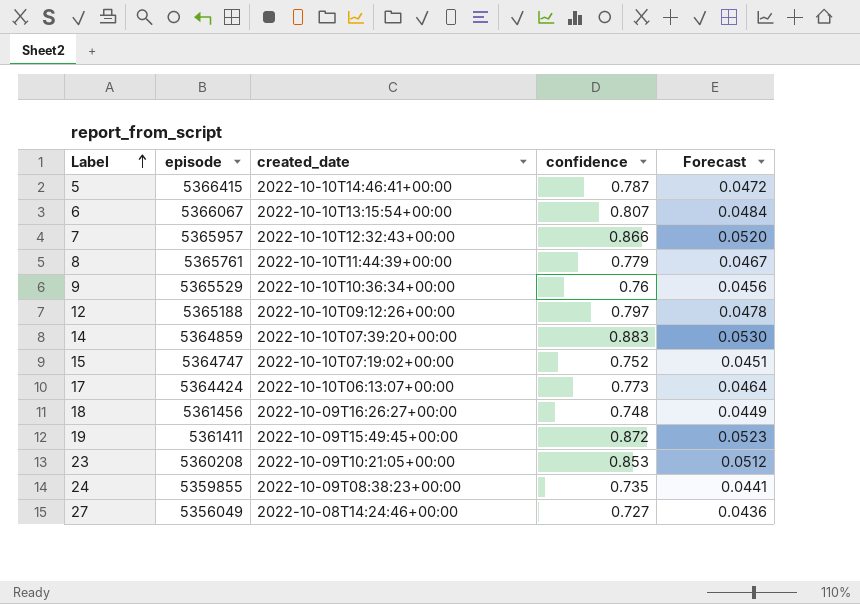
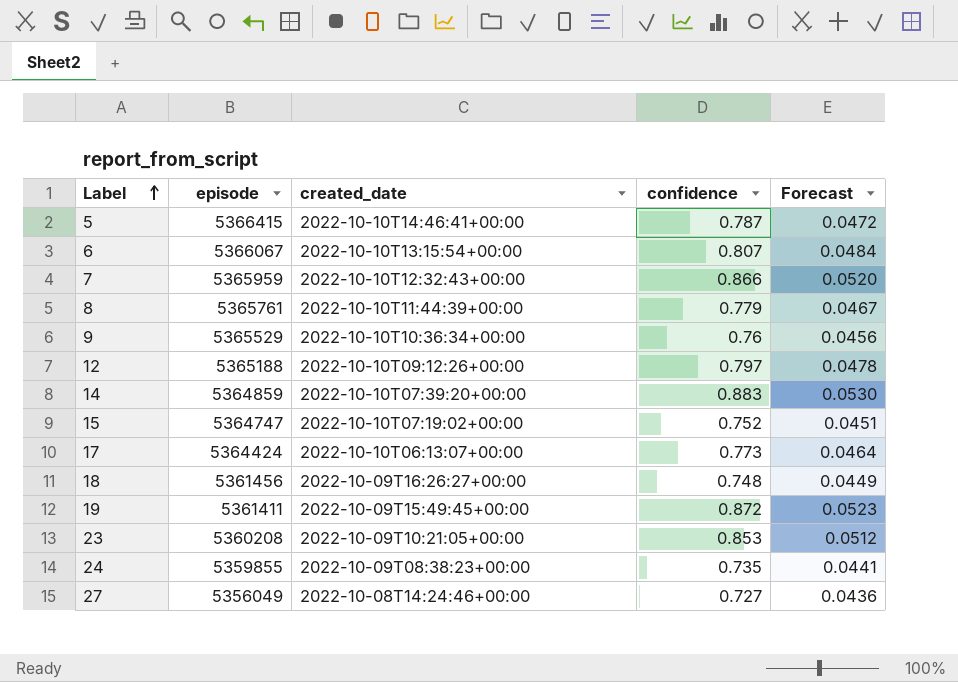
7 | episode: 5365957 -> 5365959

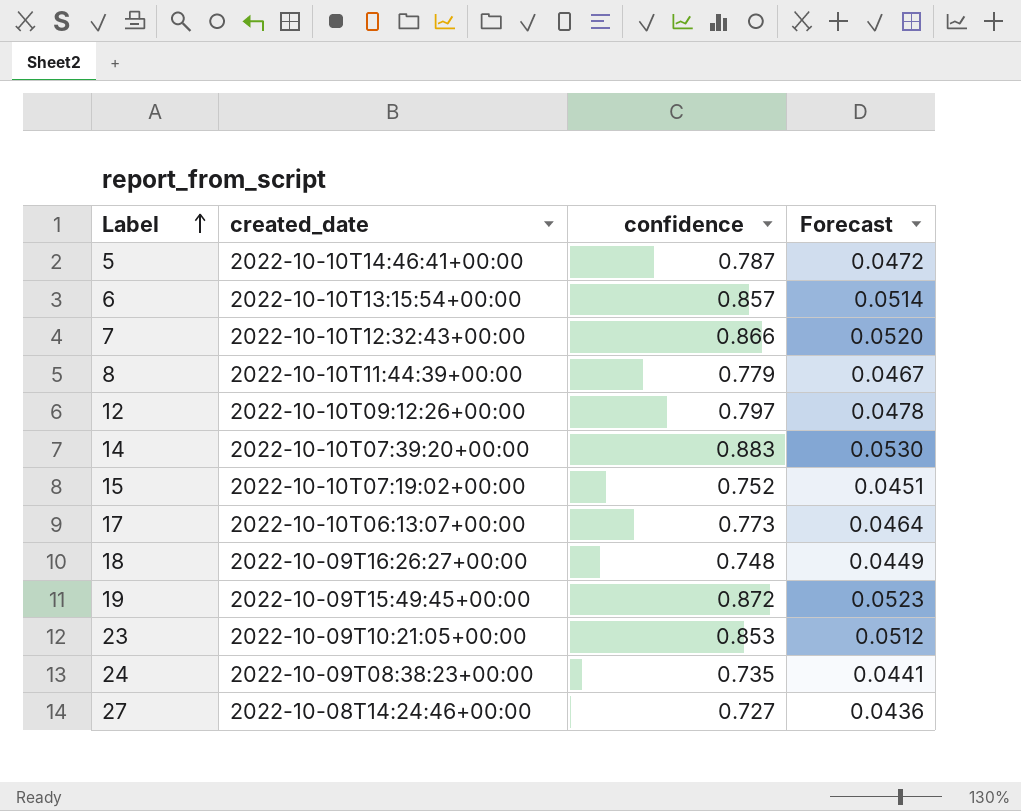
column episode | position: 2 -> none
row 9: 5365529 | 2022-10-10T10:36:34+00:00 | 0.76 | 0.0456 -> none
6 | confidence: 0.807 -> 0.857
6 | Forecast: 0.0484 -> 0.0514

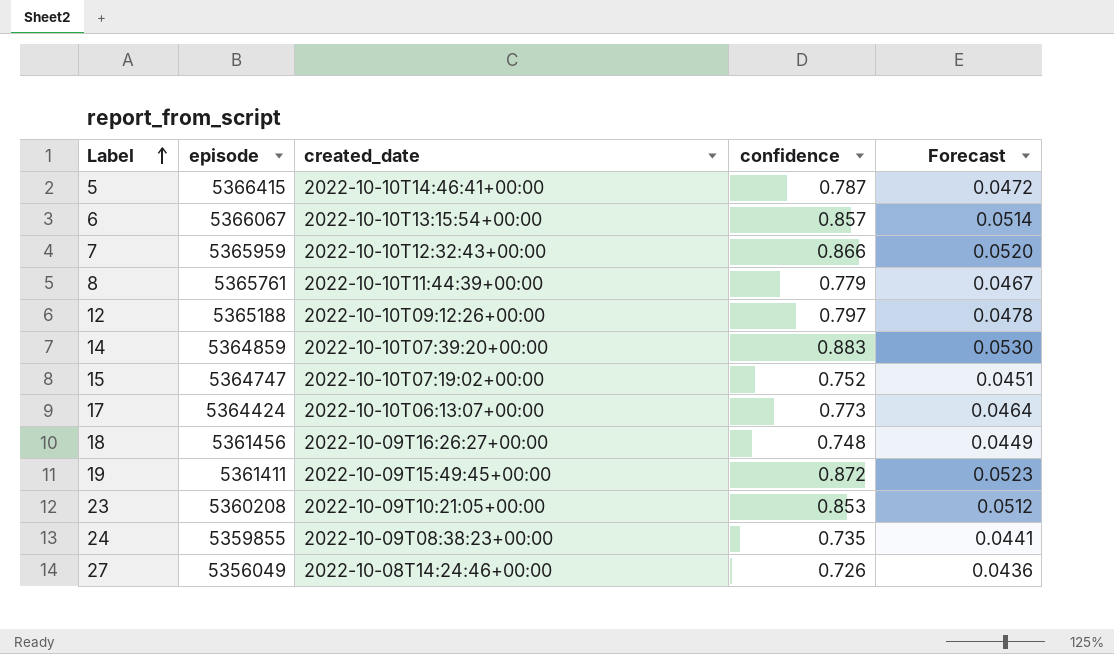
column episode | position: none -> 2
27 | confidence: 0.727 -> 0.726

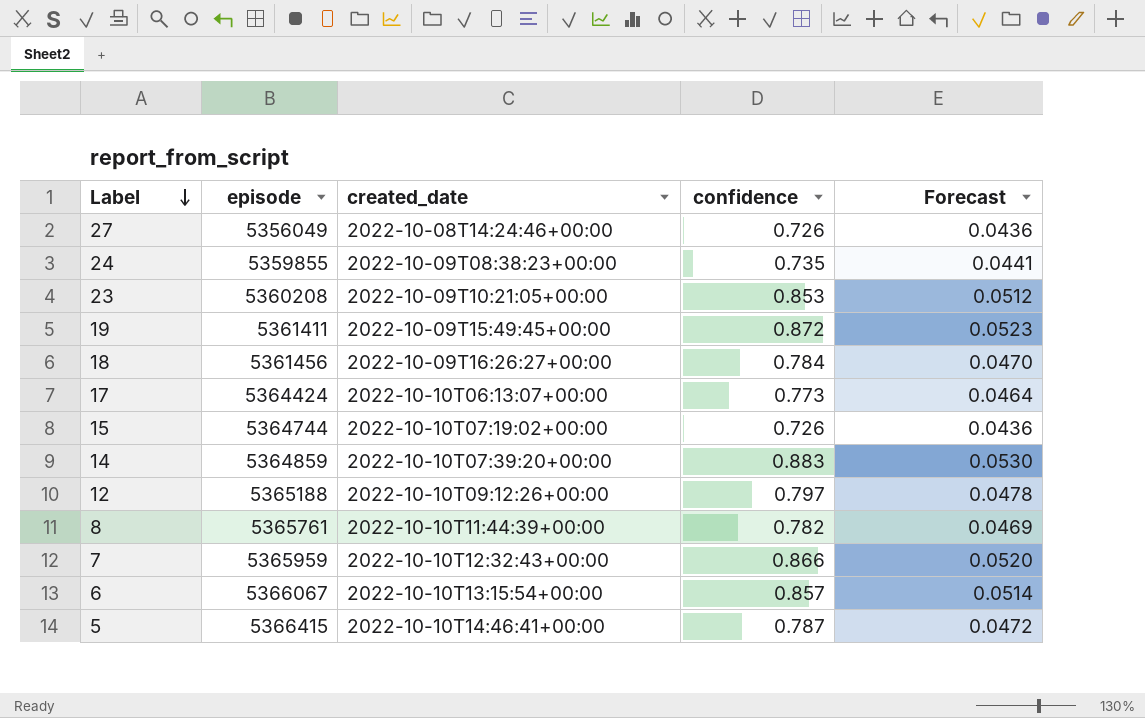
row order: Label ascending -> Label descending
18 | confidence: 0.748 -> 0.784
18 | Forecast: 0.0449 -> 0.0470
15 | episode: 5364747 -> 5364744
15 | confidence: 0.752 -> 0.726
15 | Forecast: 0.0451 -> 0.0436
8 | confidence: 0.779 -> 0.782
8 | Forecast: 0.0467 -> 0.0469

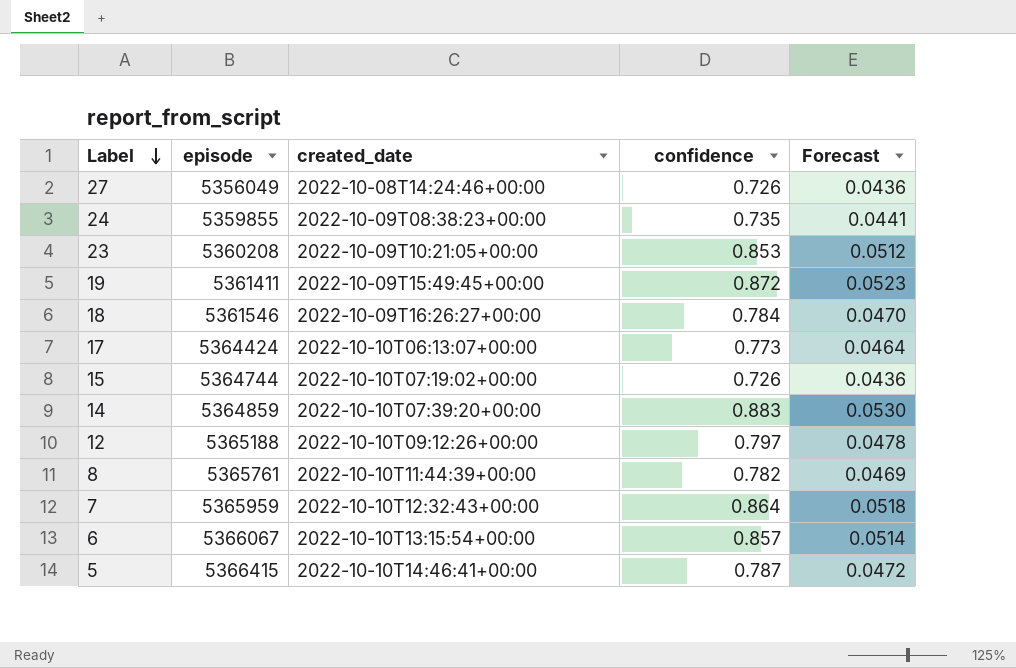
18 | episode: 5361456 -> 5361546
7 | confidence: 0.866 -> 0.864
7 | Forecast: 0.0520 -> 0.0518

